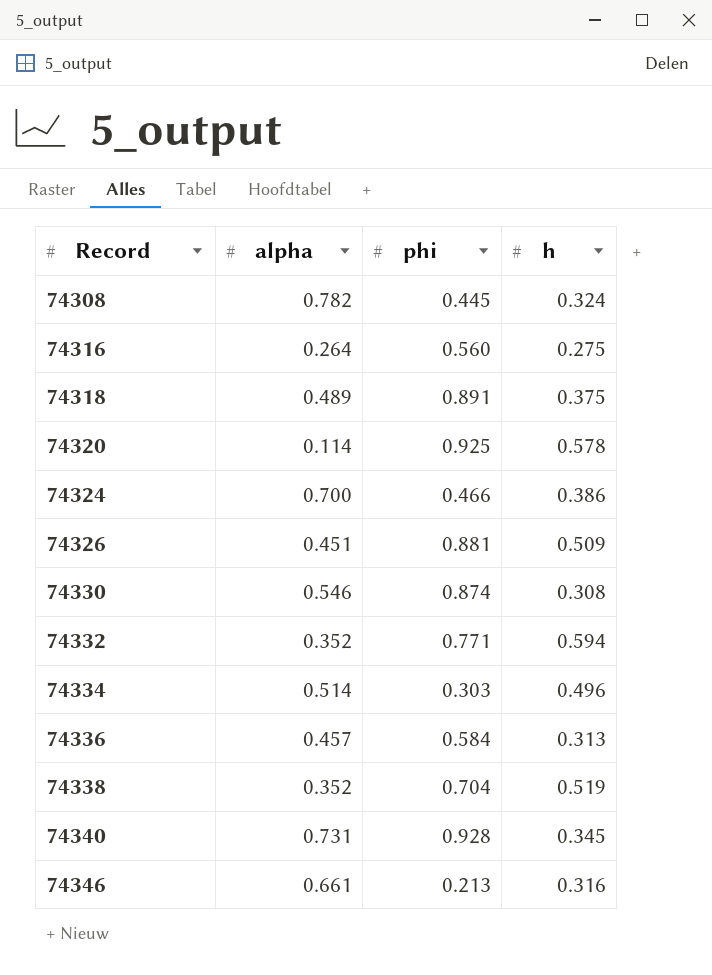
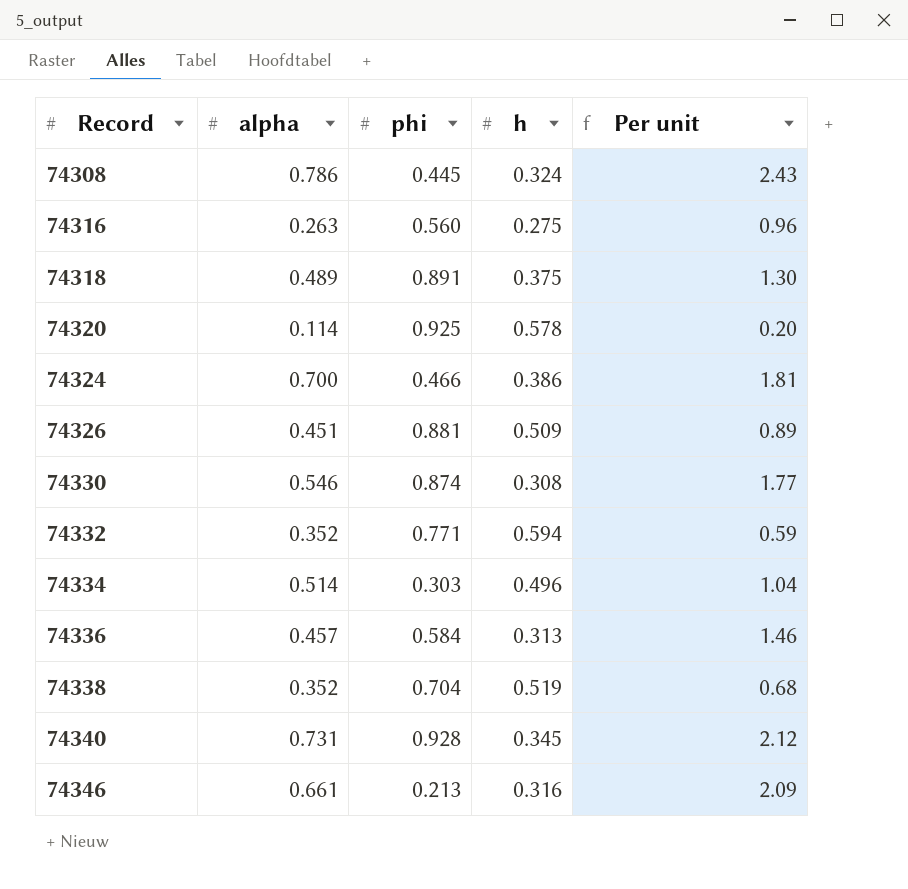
column Per unit | formula: none -> [alpha] / [h]
74308 | alpha: 0.782 -> 0.786
74316 | alpha: 0.264 -> 0.263

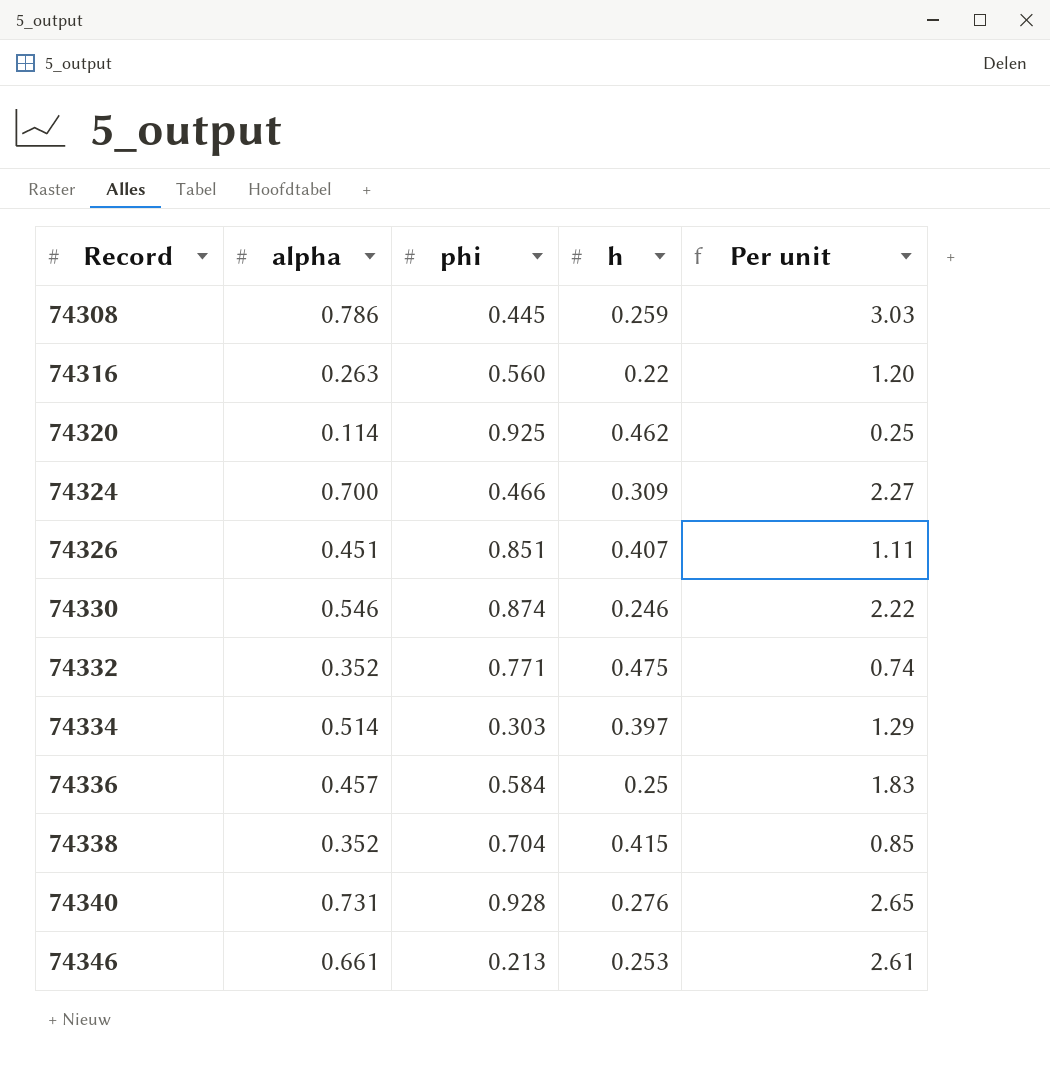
row 74318: 0.489 | 0.891 | 0.375 | 1.30 -> none
74308 | h: 0.324 -> 0.259
74308 | Per unit: 2.43 -> 3.03
74316 | h: 0.275 -> 0.22
74316 | Per unit: 0.96 -> 1.20
74320 | h: 0.578 -> 0.462
74320 | Per unit: 0.20 -> 0.25
74324 | h: 0.386 -> 0.309
74324 | Per unit: 1.81 -> 2.27
74326 | phi: 0.881 -> 0.851
74326 | h: 0.509 -> 0.407
74326 | Per unit: 0.89 -> 1.11
74330 | h: 0.308 -> 0.246
74330 | Per unit: 1.77 -> 2.22
74332 | h: 0.594 -> 0.475
74332 | Per unit: 0.59 -> 0.74
74334 | h: 0.496 -> 0.397
74334 | Per unit: 1.04 -> 1.29
74336 | h: 0.313 -> 0.25
74336 | Per unit: 1.46 -> 1.83
74338 | h: 0.519 -> 0.415
74338 | Per unit: 0.68 -> 0.85
74340 | h: 0.345 -> 0.276
74340 | Per unit: 2.12 -> 2.65
74346 | h: 0.316 -> 0.253
74346 | Per unit: 2.09 -> 2.61

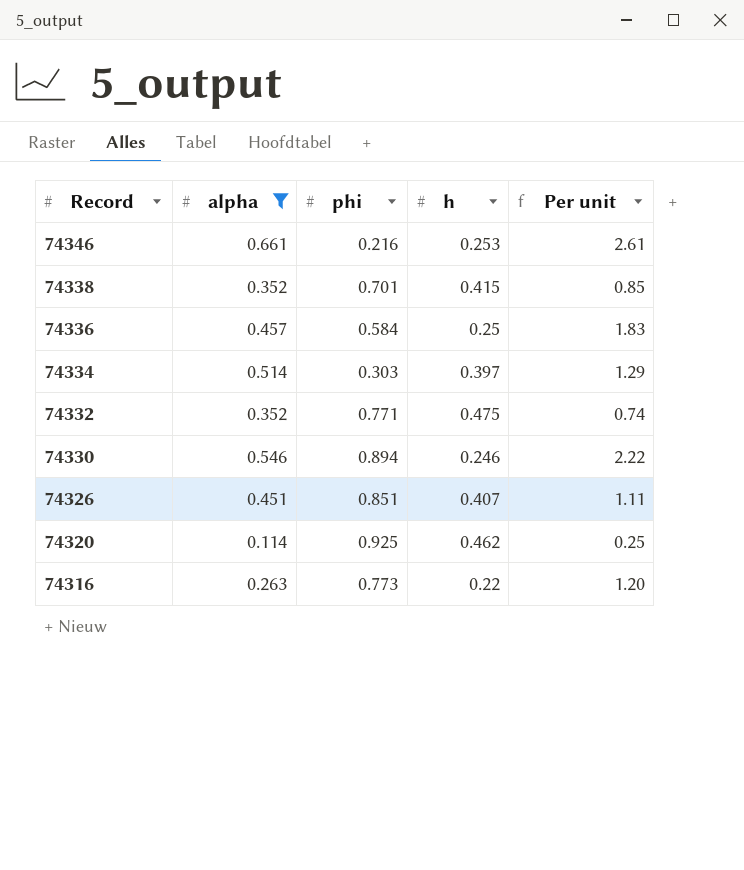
filter: none -> alpha <= 0.661
row order: Record ascending -> Record descending
74346 | phi: 0.213 -> 0.216
74338 | phi: 0.704 -> 0.701
74330 | phi: 0.874 -> 0.894
74316 | phi: 0.560 -> 0.773

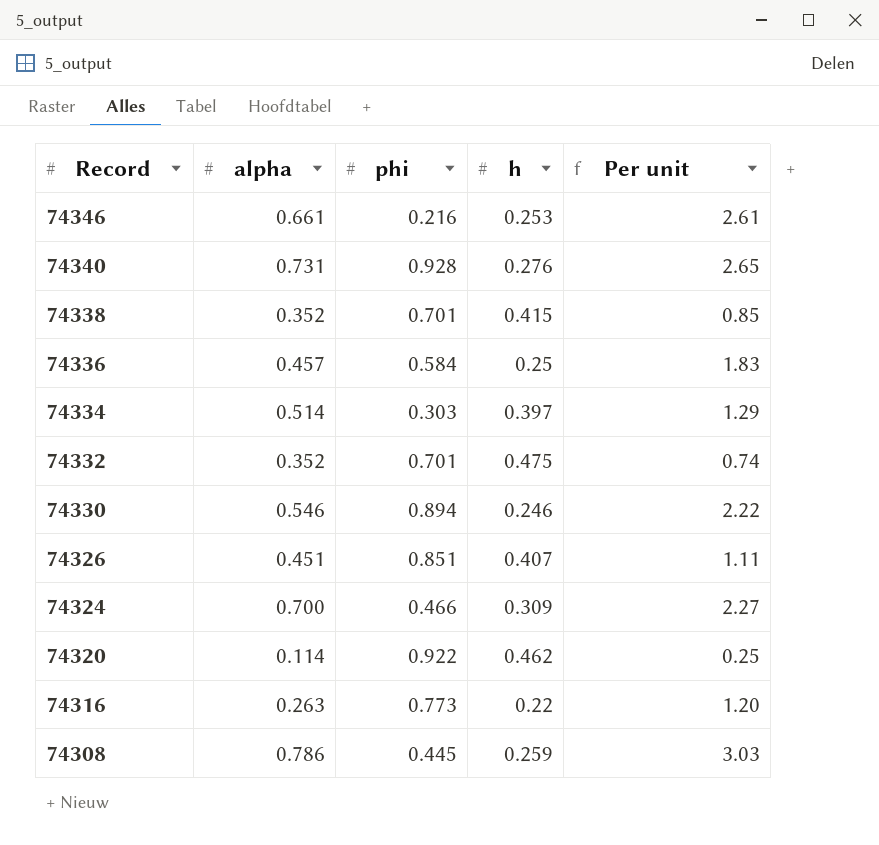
filter: alpha <= 0.661 -> none
74332 | phi: 0.771 -> 0.701
74320 | phi: 0.925 -> 0.922

